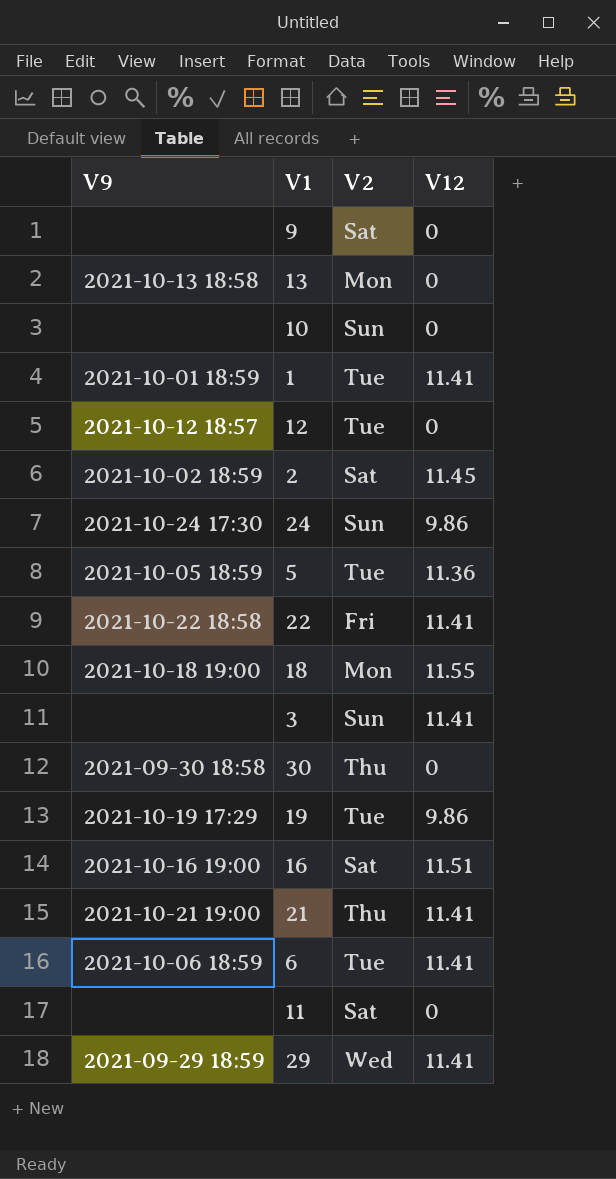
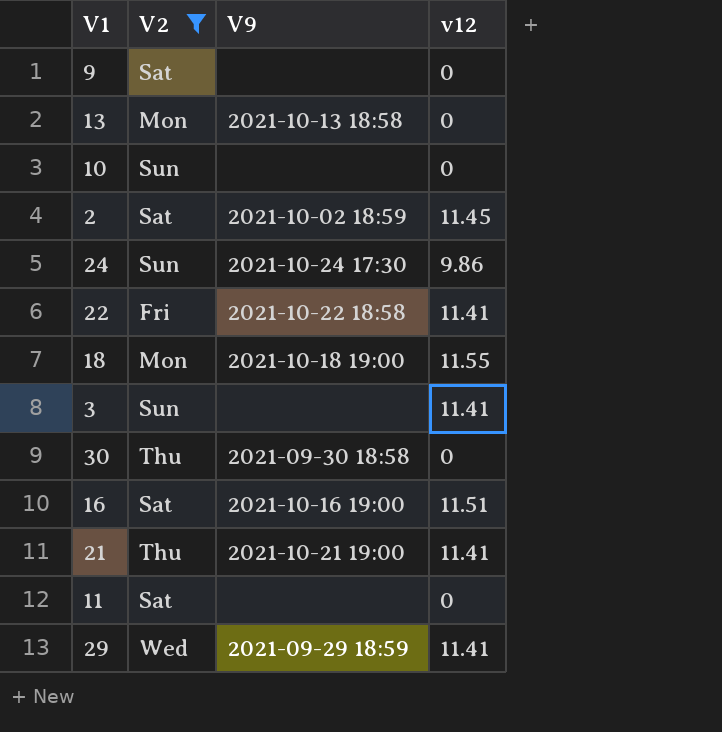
filter: none -> V2 != Tue
column V9 | position: 1 -> 3
column name: V12 -> v12

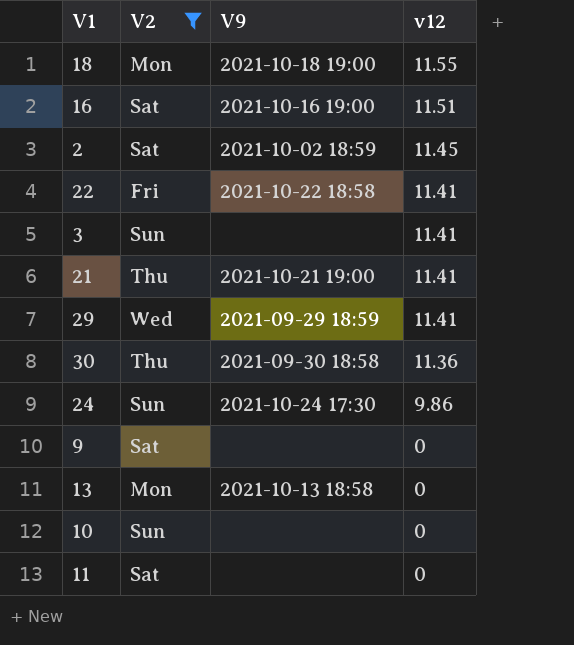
row order: none -> v12 descending
30 | v12: 0 -> 11.36

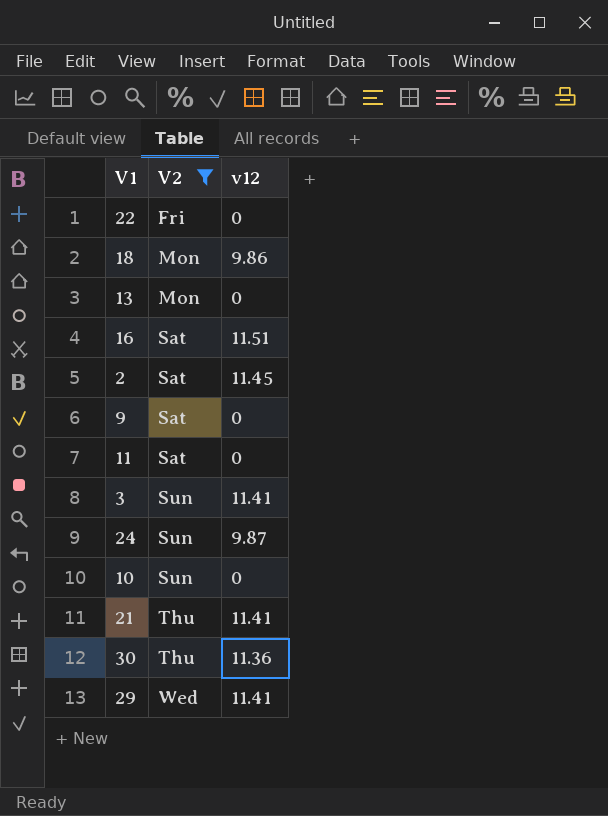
row order: v12 descending -> V2 ascending
column V9 | position: 3 -> none
22 | v12: 11.41 -> 0
18 | v12: 11.55 -> 9.86
24 | v12: 9.86 -> 9.87

